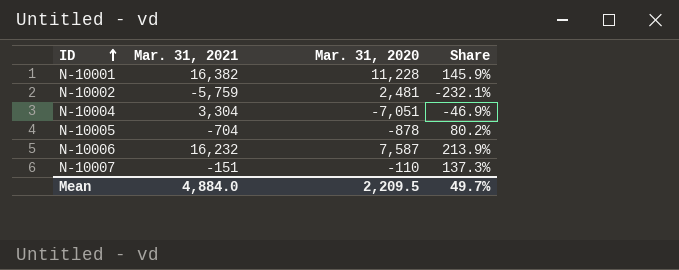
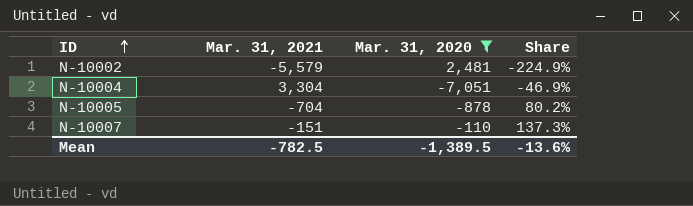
filter: none -> Mar. 31, 2020 <= 2,481
N-10002 | Mar. 31, 2021: -5,759 -> -5,579
N-10002 | Share: -232.1% -> -224.9%
Mean | Mar. 31, 2021: 4,884.0 -> -782.5
Mean | Mar. 31, 2020: 2,209.5 -> -1,389.5
Mean | Share: 49.7% -> -13.6%

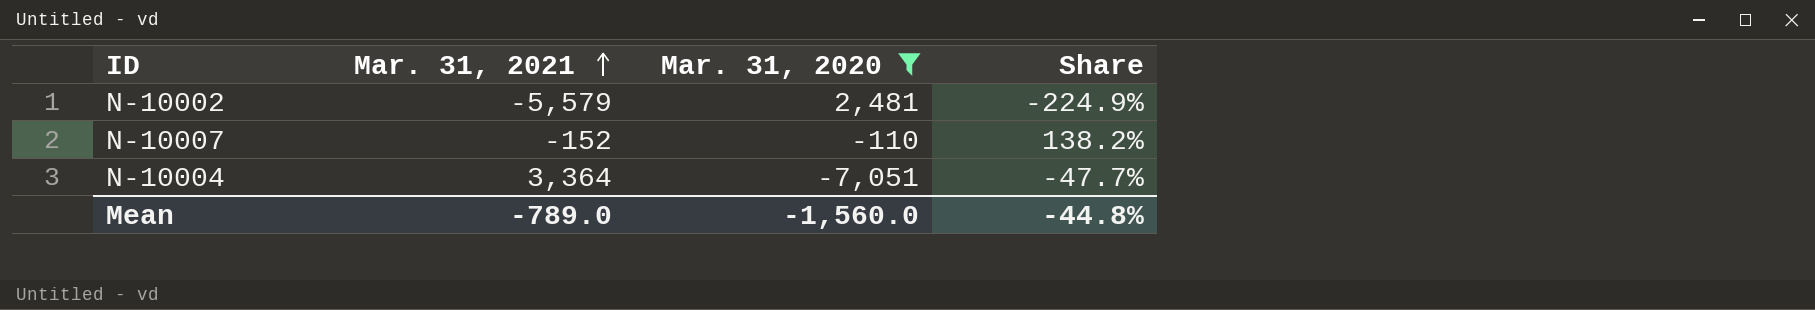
row order: ID ascending -> Mar. 31, 2021 ascending
row N-10005: -704 | -878 | 80.2% -> none
N-10007 | Mar. 31, 2021: -151 -> -152
N-10007 | Share: 137.3% -> 138.2%
N-10004 | Mar. 31, 2021: 3,304 -> 3,364
N-10004 | Share: -46.9% -> -47.7%
Mean | Mar. 31, 2021: -782.5 -> -789.0
Mean | Mar. 31, 2020: -1,389.5 -> -1,560.0
Mean | Share: -13.6% -> -44.8%

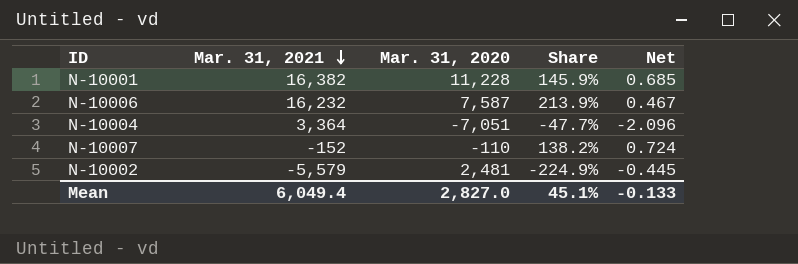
filter: Mar. 31, 2020 <= 2,481 -> none
row order: Mar. 31, 2021 ascending -> Mar. 31, 2021 descending
column Net | formula: none -> [Mar. 31, 2020] / [Mar. 31, 2021]
Mean | Mar. 31, 2021: -789.0 -> 6,049.4
Mean | Mar. 31, 2020: -1,560.0 -> 2,827.0
Mean | Share: -44.8% -> 45.1%

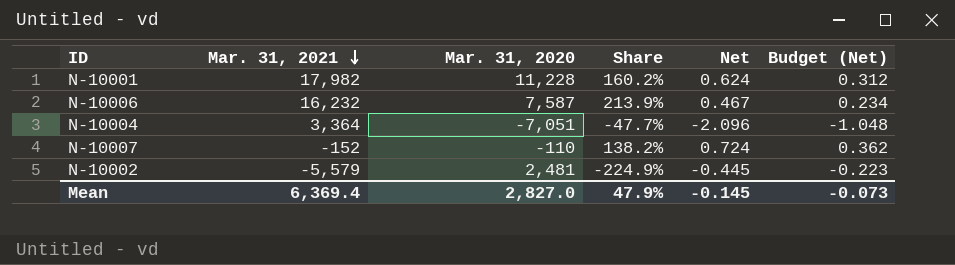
column Budget (Net) | formula: none -> [Net] * 0.5
N-10001 | Mar. 31, 2021: 16,382 -> 17,982
N-10001 | Share: 145.9% -> 160.2%
N-10001 | Net: 0.685 -> 0.624
Mean | Mar. 31, 2021: 6,049.4 -> 6,369.4
Mean | Share: 45.1% -> 47.9%
Mean | Net: -0.133 -> -0.145

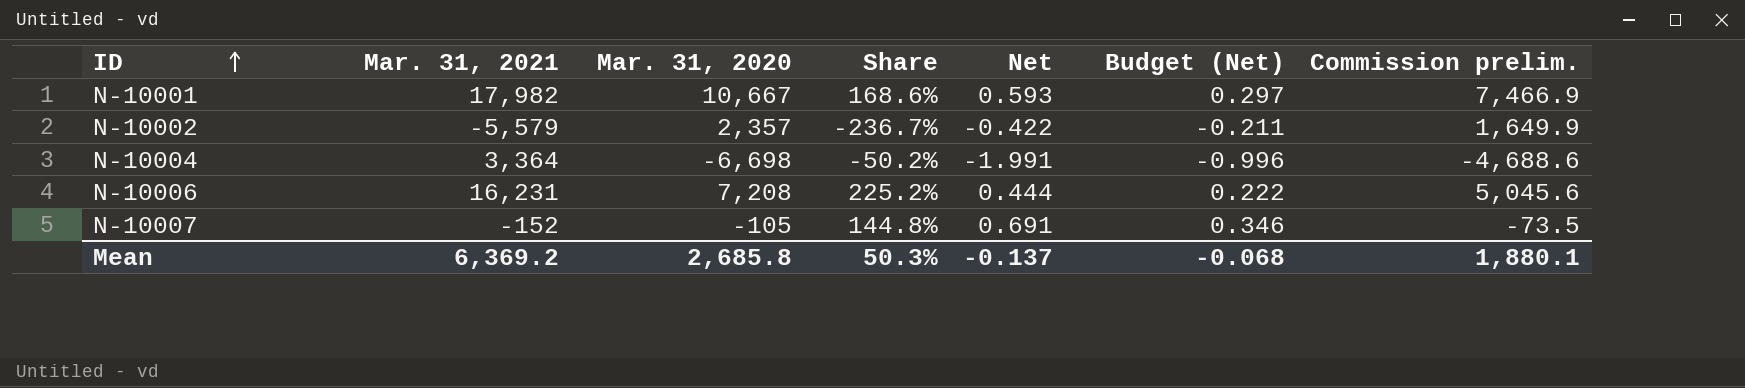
row order: Mar. 31, 2021 descending -> ID ascending
column Commission prelim. | formula: none -> [Mar. 31, 2020] * 0.7
N-10001 | Mar. 31, 2020: 11,228 -> 10,667
N-10001 | Share: 160.2% -> 168.6%
N-10001 | Net: 0.624 -> 0.593
N-10001 | Budget (Net): 0.312 -> 0.297
N-10002 | Mar. 31, 2020: 2,481 -> 2,357
N-10002 | Share: -224.9% -> -236.7%
N-10002 | Net: -0.445 -> -0.422
N-10002 | Budget (Net): -0.223 -> -0.211
N-10004 | Mar. 31, 2020: -7,051 -> -6,698
N-10004 | Share: -47.7% -> -50.2%
N-10004 | Net: -2.096 -> -1.991
N-10004 | Budget (Net): -1.048 -> -0.996
N-10006 | Mar. 31, 2021: 16,232 -> 16,231
N-10006 | Mar. 31, 2020: 7,587 -> 7,208
N-10006 | Share: 213.9% -> 225.2%
N-10006 | Net: 0.467 -> 0.444
N-10006 | Budget (Net): 0.234 -> 0.222
N-10007 | Mar. 31, 2020: -110 -> -105
N-10007 | Share: 138.2% -> 144.8%
N-10007 | Net: 0.724 -> 0.691
N-10007 | Budget (Net): 0.362 -> 0.346
Mean | Mar. 31, 2021: 6,369.4 -> 6,369.2
Mean | Mar. 31, 2020: 2,827.0 -> 2,685.8
Mean | Share: 47.9% -> 50.3%
Mean | Net: -0.145 -> -0.137
Mean | Budget (Net): -0.073 -> -0.068

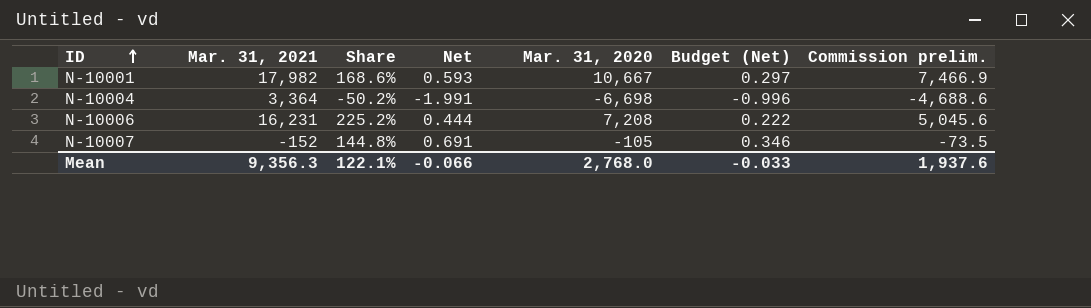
column Mar. 31, 2020 | position: 3 -> 5
row N-10002: -5,579 | 2,357 | -236.7% | -0.422 | -0.211 | 1,649.9 -> none
Mean | Mar. 31, 2021: 6,369.2 -> 9,356.3
Mean | Share: 50.3% -> 122.1%
Mean | Net: -0.137 -> -0.066
Mean | Mar. 31, 2020: 2,685.8 -> 2,768.0
Mean | Budget (Net): -0.068 -> -0.033
Mean | Commission prelim.: 1,880.1 -> 1,937.6

